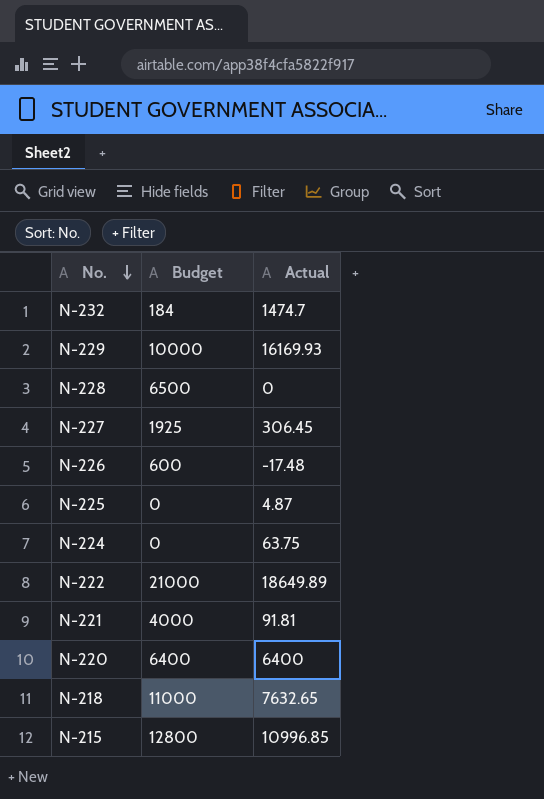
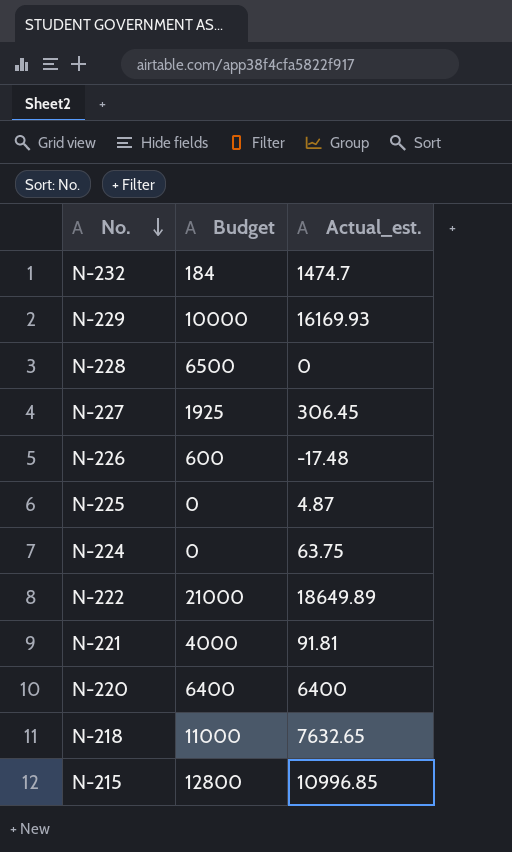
column name: Actual -> Actual_est.

